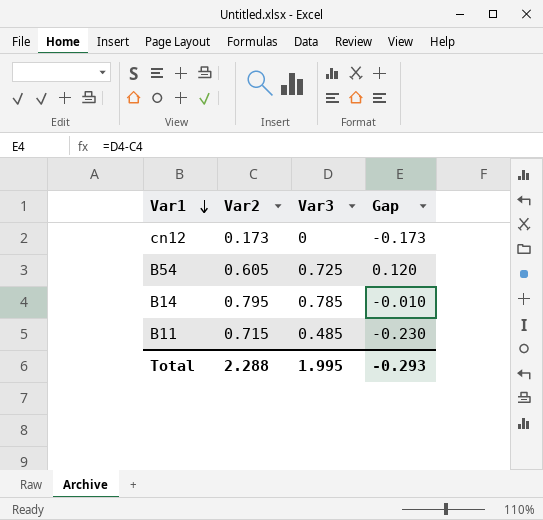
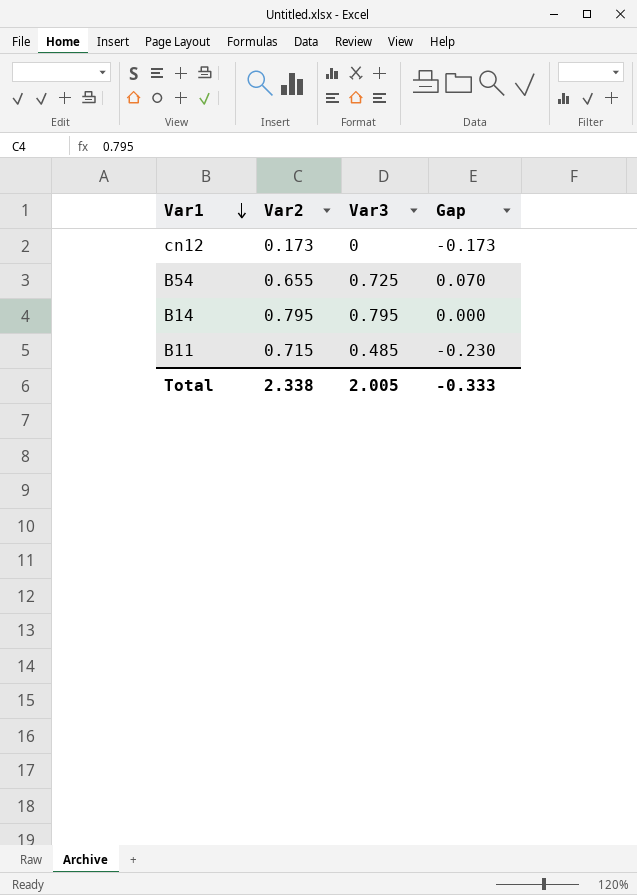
B54 | Var2: 0.605 -> 0.655
B54 | Gap: 0.120 -> 0.070
B14 | Var3: 0.785 -> 0.795
B14 | Gap: -0.010 -> 0.000
Total | Var2: 2.288 -> 2.338
Total | Var3: 1.995 -> 2.005
Total | Gap: -0.293 -> -0.333

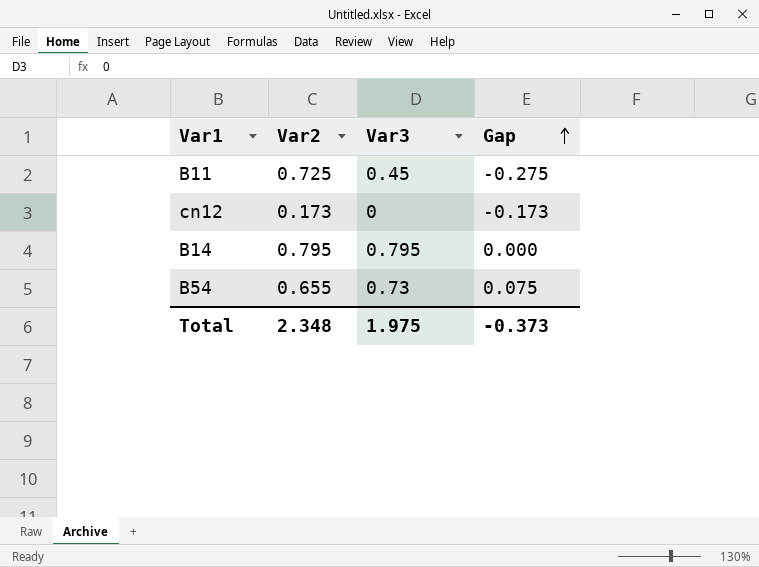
row order: Var1 descending -> Gap ascending
B11 | Var2: 0.715 -> 0.725
B11 | Var3: 0.485 -> 0.45
B11 | Gap: -0.230 -> -0.275
B54 | Var3: 0.725 -> 0.73
B54 | Gap: 0.070 -> 0.075
Total | Var2: 2.338 -> 2.348
Total | Var3: 2.005 -> 1.975
Total | Gap: -0.333 -> -0.373

